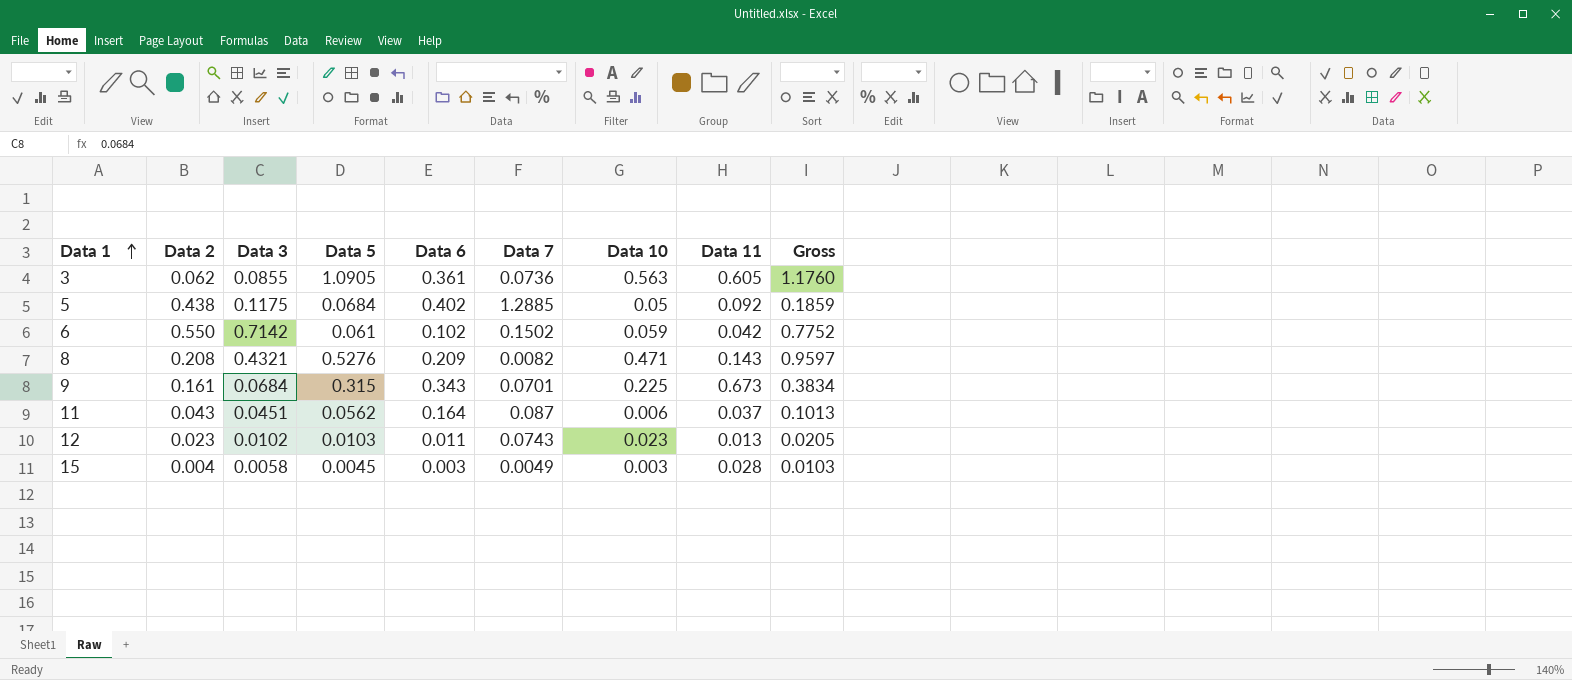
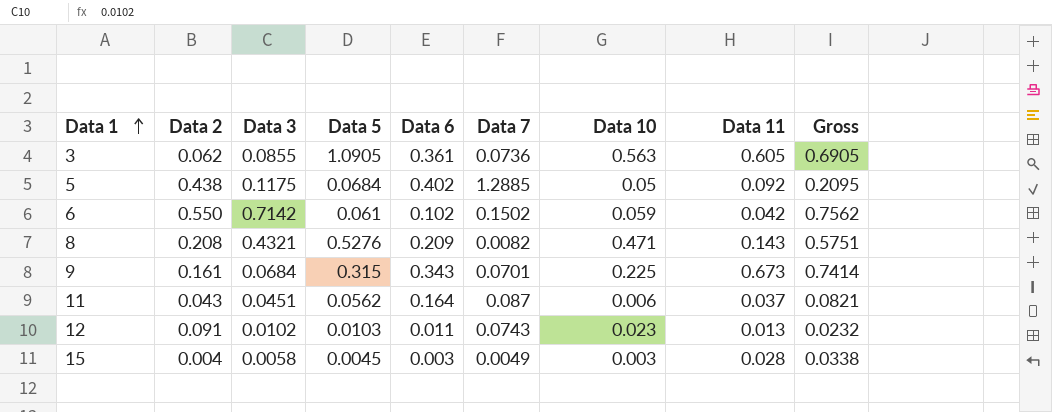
column Gross | formula: [Data 3] + [Data 5] -> [Data 3] + [Data 11]
12 | Data 2: 0.023 -> 0.091

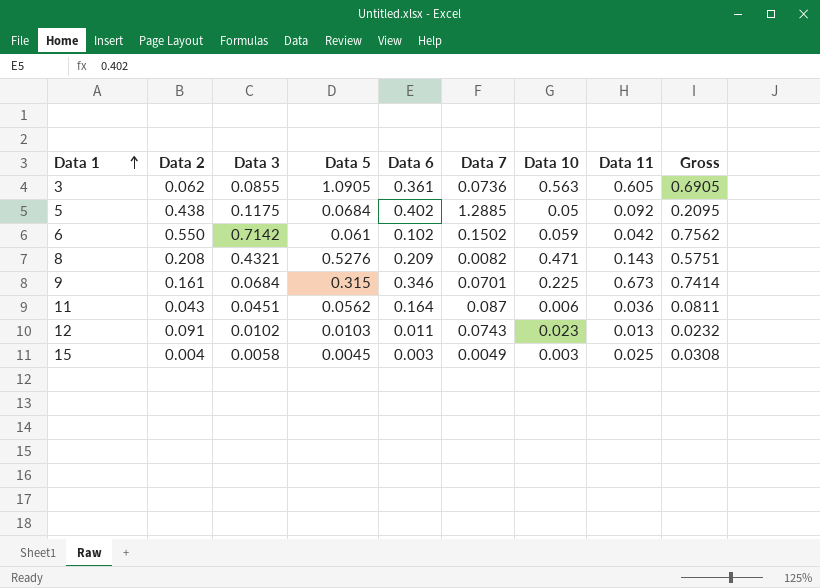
9 | Data 6: 0.343 -> 0.346
11 | Data 11: 0.037 -> 0.036
11 | Gross: 0.0821 -> 0.0811
15 | Data 11: 0.028 -> 0.025
15 | Gross: 0.0338 -> 0.0308

